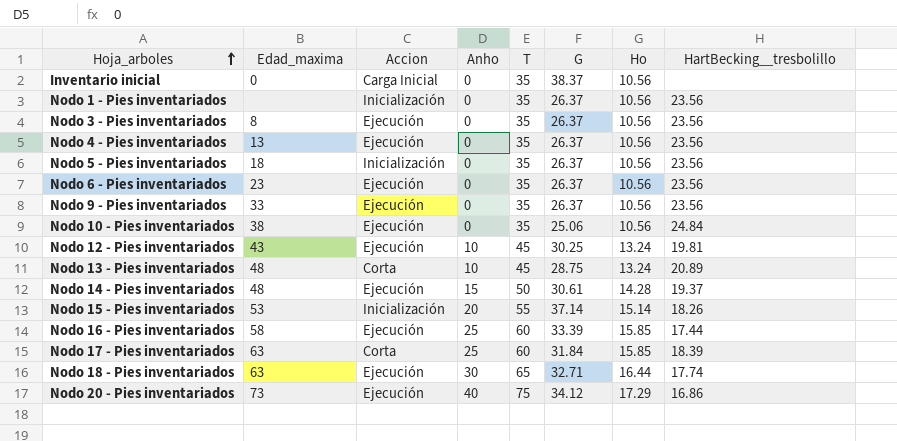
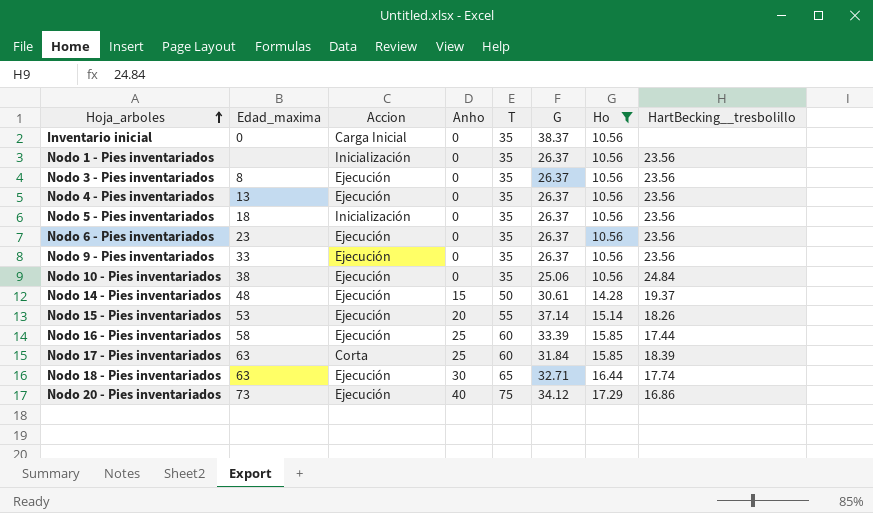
filter: none -> Ho != 13.24
Nodo 15 - Pies inventariados | Accion: Inicialización -> Ejecución

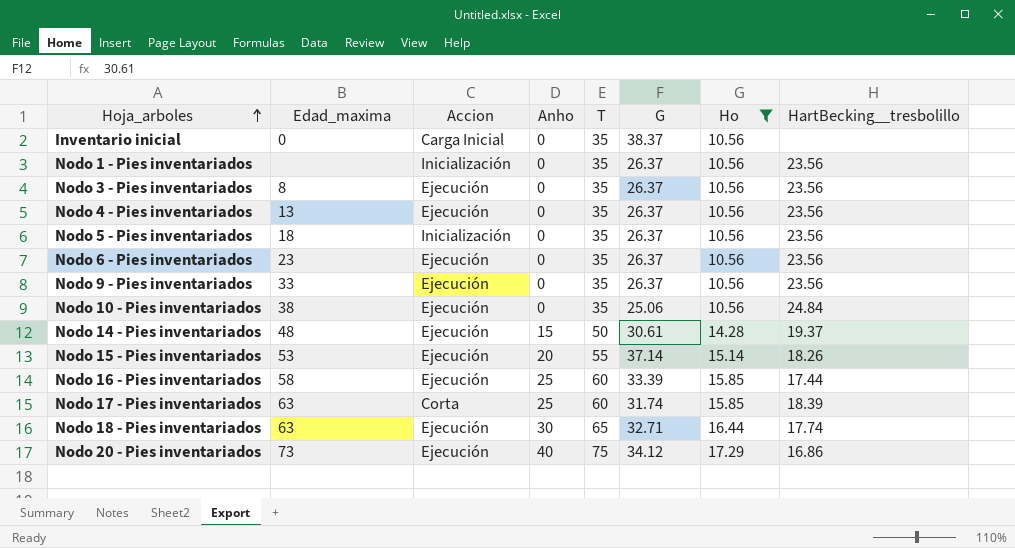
Nodo 17 - Pies inventariados | G: 31.84 -> 31.74

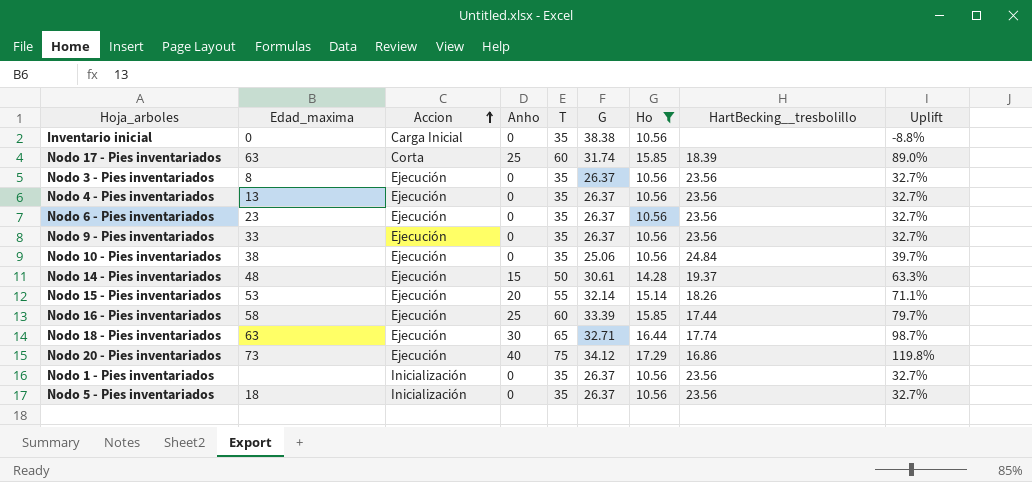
row order: Hoja_arboles ascending -> Accion ascending
column Uplift | formula: none -> ([T] - [G]) / [G]
Inventario inicial | G: 38.37 -> 38.38
Nodo 15 - Pies inventariados | G: 37.14 -> 32.14

